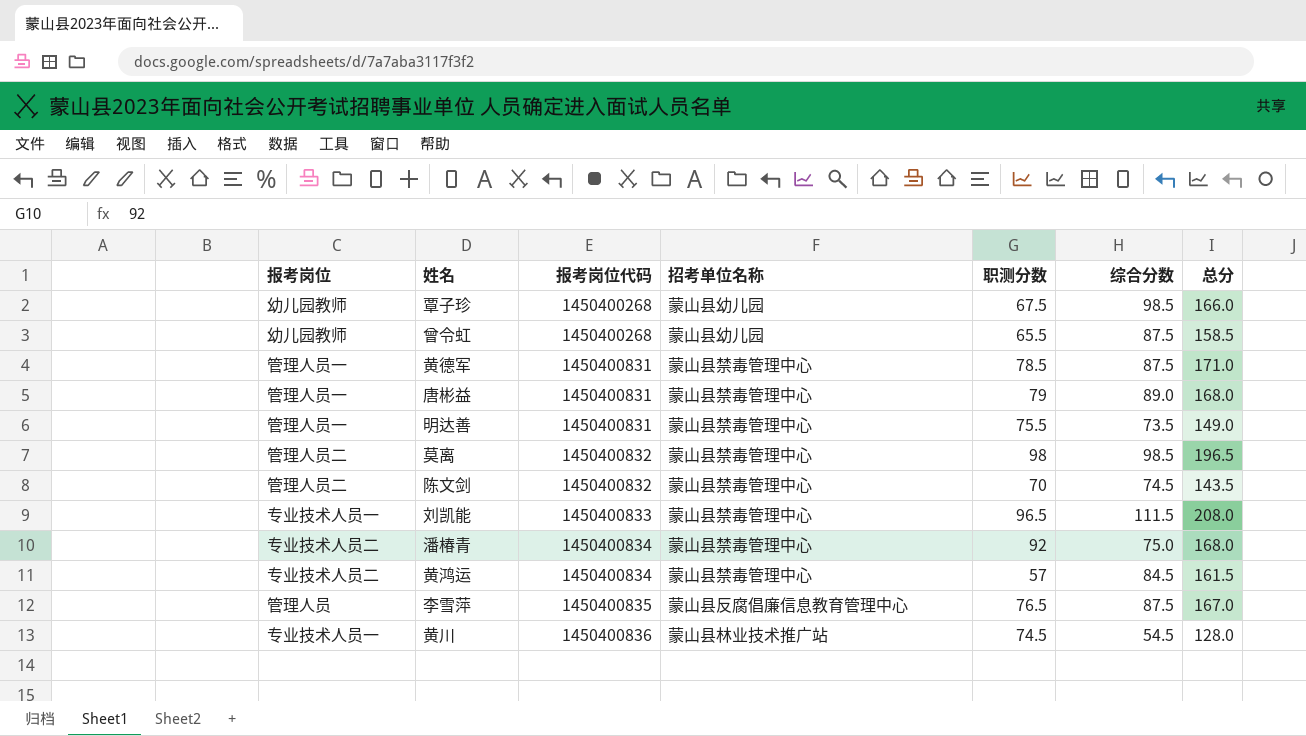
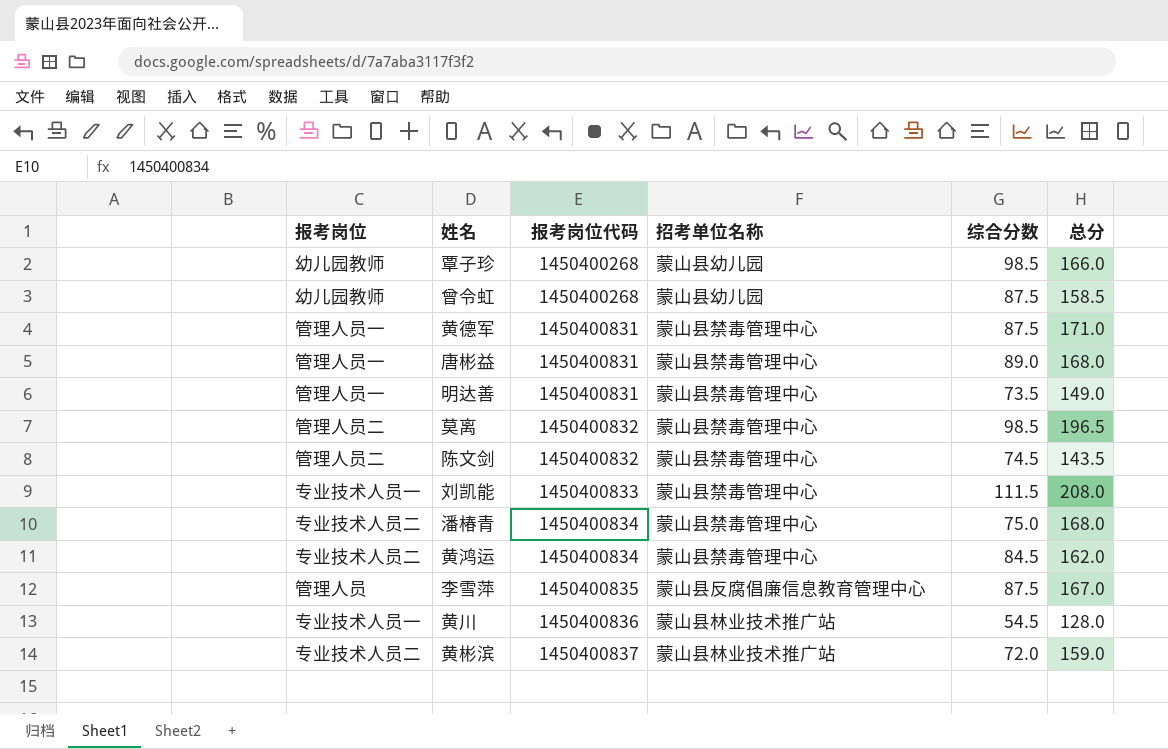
column 职测分数 | position: 5 -> none
黄鸿运 | 总分: 161.5 -> 162.0
row 黄彬滨: none -> 专业技术人员二 | 1450400837 | 蒙山县林业技术推广站 | 72.0 | 159.0

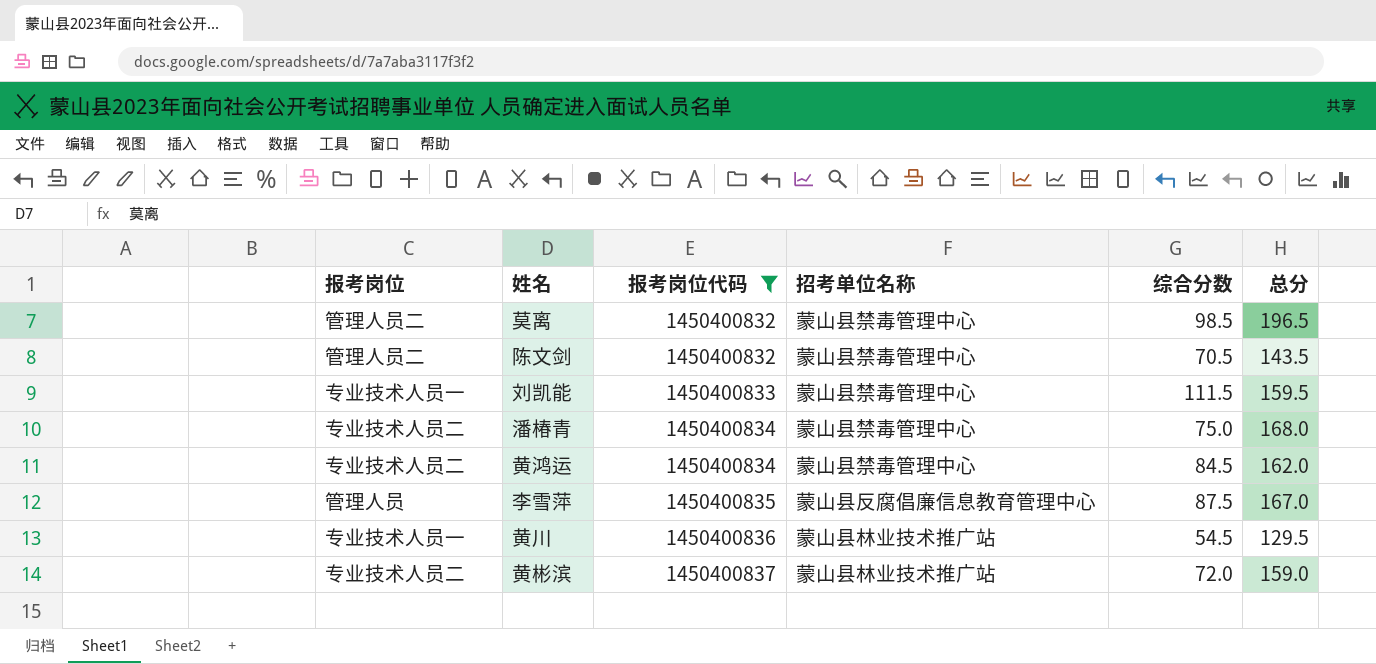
filter: none -> 报考岗位代码 >= 1450400832
陈文剑 | 综合分数: 74.5 -> 70.5
刘凯能 | 总分: 208.0 -> 159.5
黄川 | 总分: 128.0 -> 129.5

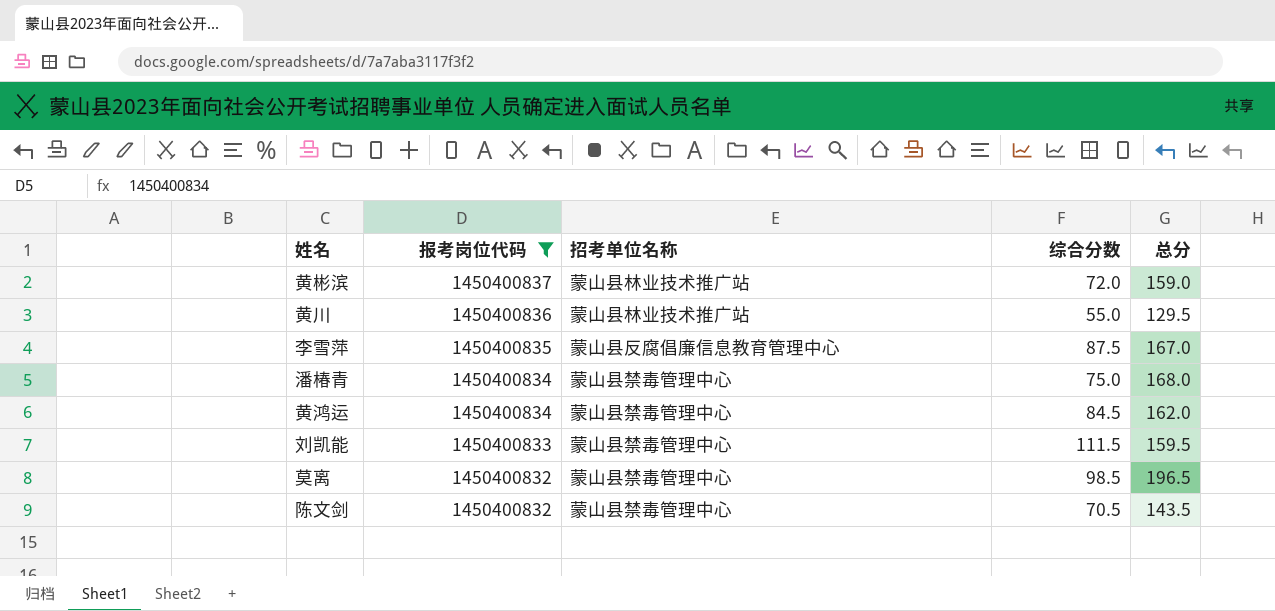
row order: 报考岗位代码 ascending -> 报考岗位代码 descending
column 报考岗位 | position: 1 -> none
黄川 | 综合分数: 54.5 -> 55.0

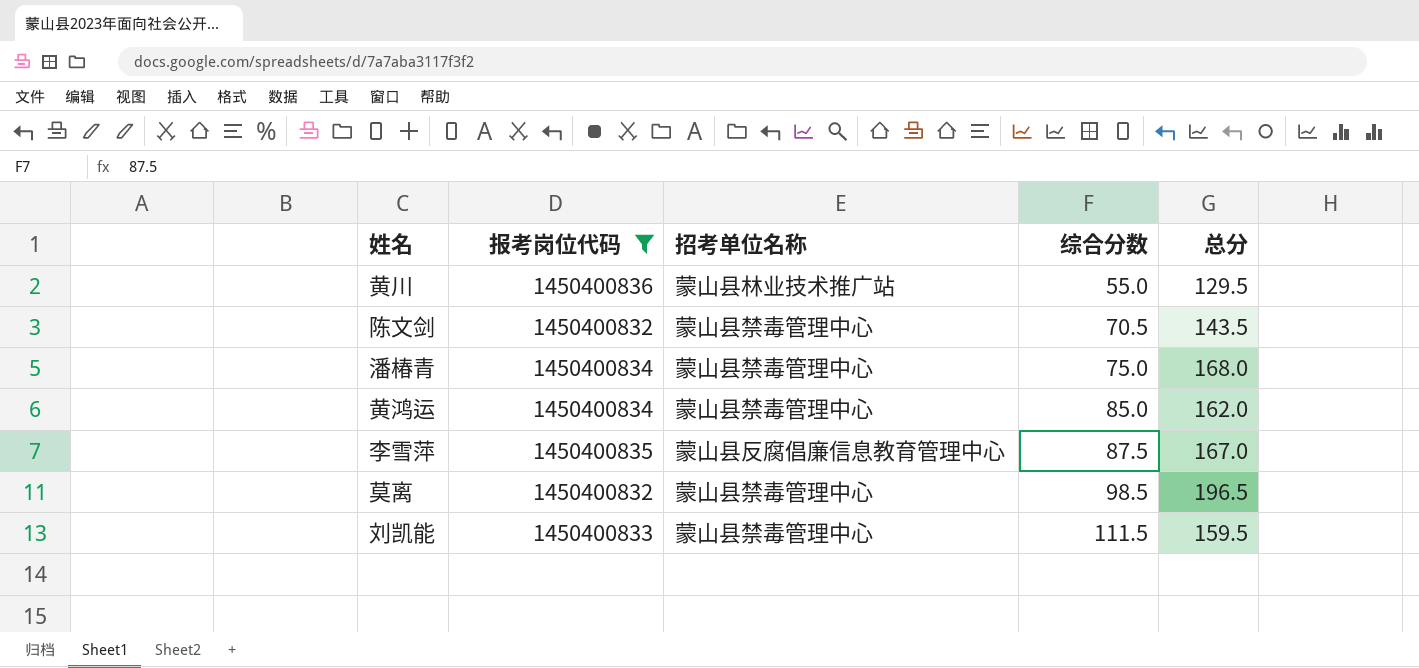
row order: 报考岗位代码 descending -> 综合分数 ascending
row 黄彬滨: 1450400837 | 蒙山县林业技术推广站 | 72.0 | 159.0 -> none
黄鸿运 | 综合分数: 84.5 -> 85.0

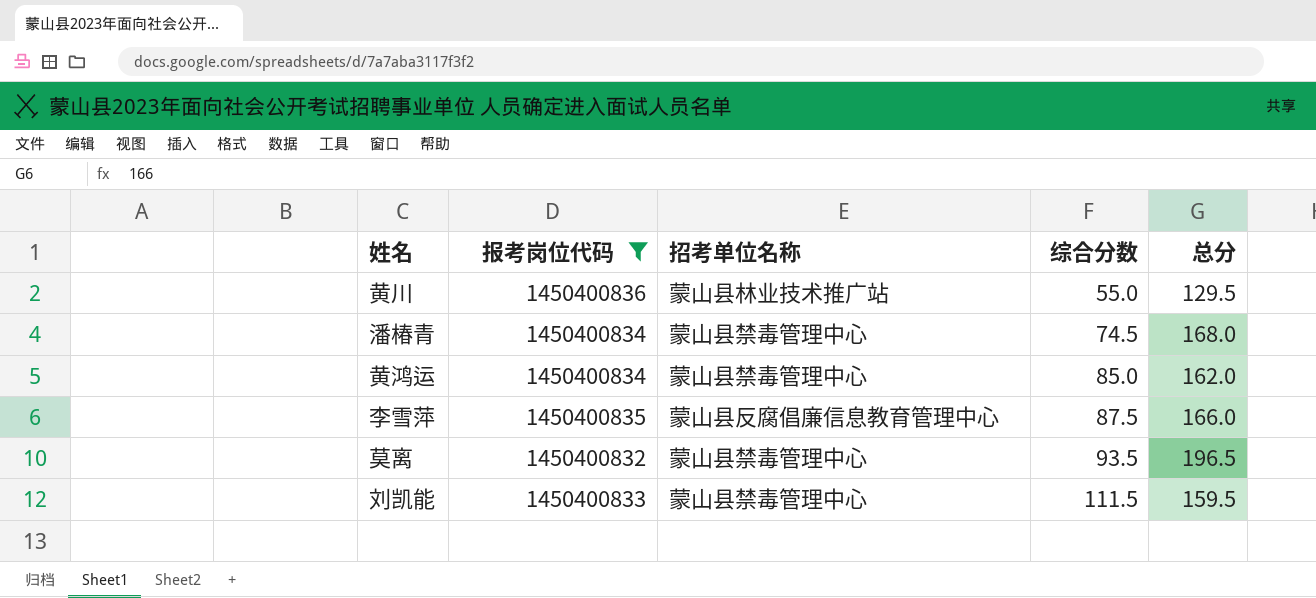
row 陈文剑: 1450400832 | 蒙山县禁毒管理中心 | 70.5 | 143.5 -> none
潘椿青 | 综合分数: 75.0 -> 74.5
李雪萍 | 总分: 167.0 -> 166.0
莫离 | 综合分数: 98.5 -> 93.5

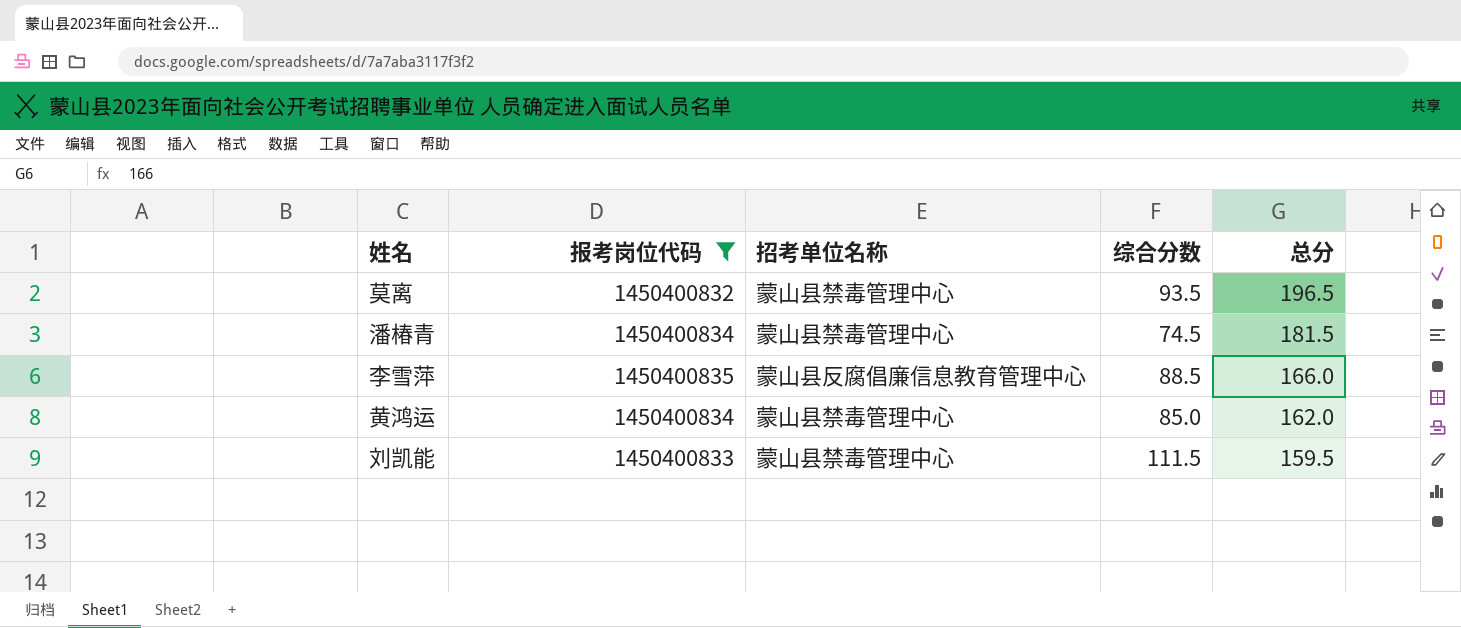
row order: 综合分数 ascending -> 总分 descending
row 黄川: 1450400836 | 蒙山县林业技术推广站 | 55.0 | 129.5 -> none
潘椿青 | 总分: 168.0 -> 181.5
李雪萍 | 综合分数: 87.5 -> 88.5

